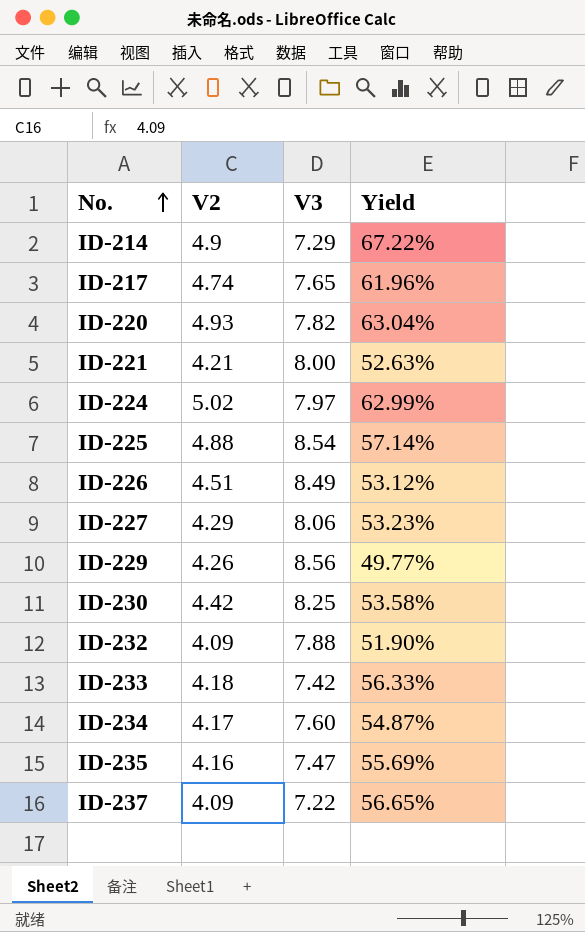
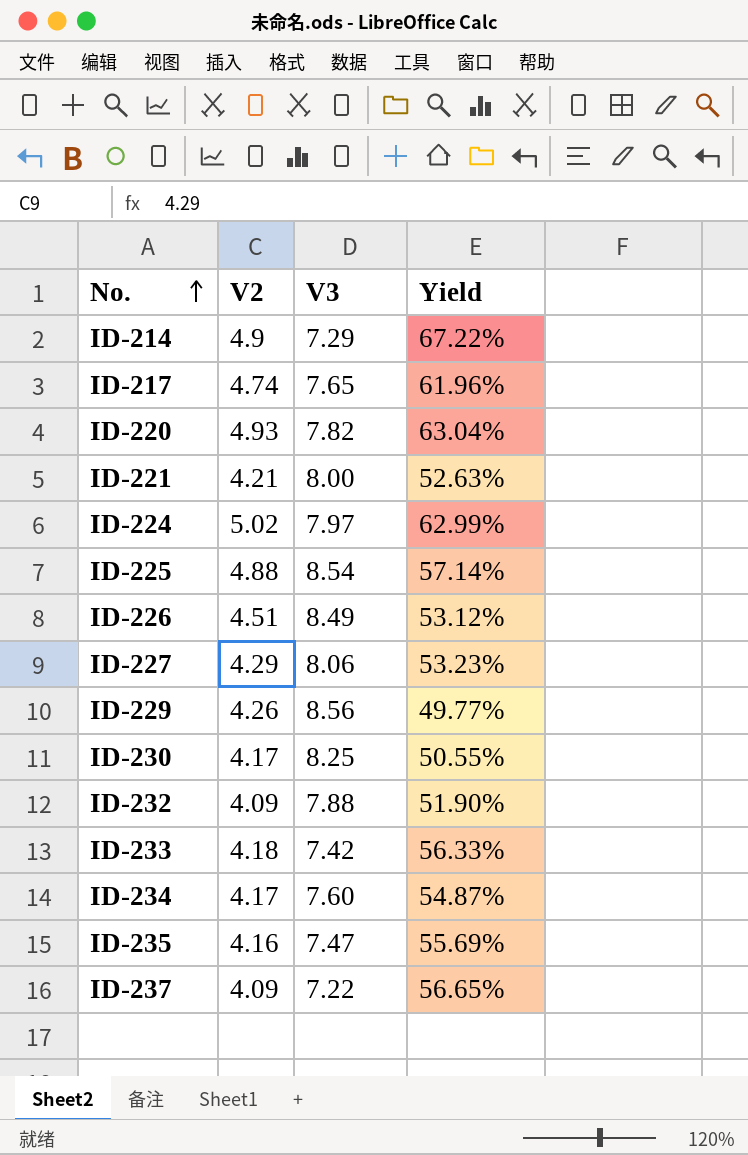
ID-230 | V2: 4.42 -> 4.17
ID-230 | Yield: 53.58% -> 50.55%

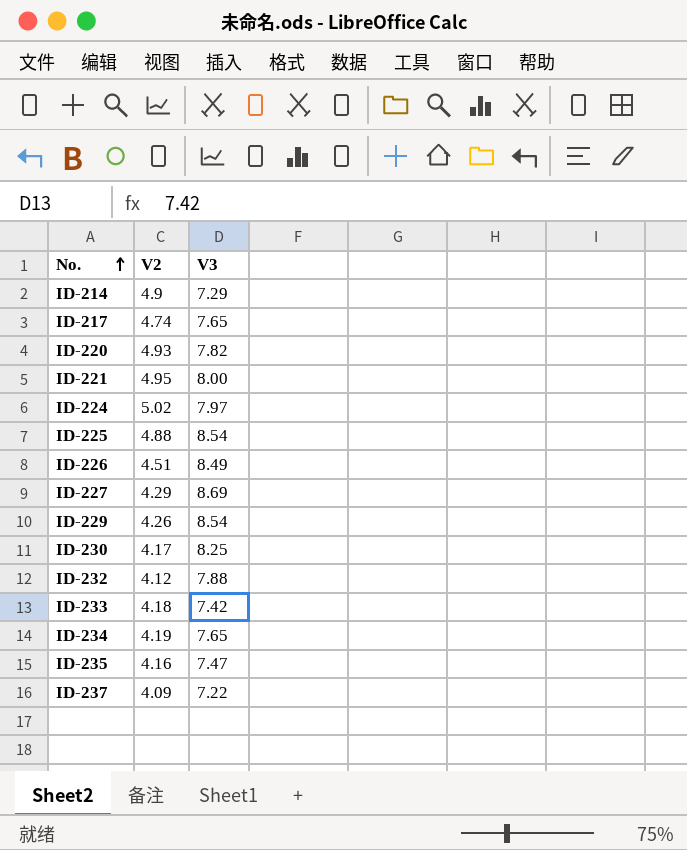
column Yield | formula: [V2] / [V3] -> none
ID-221 | V2: 4.21 -> 4.95
ID-227 | V3: 8.06 -> 8.69
ID-229 | V3: 8.56 -> 8.54
ID-232 | V2: 4.09 -> 4.12
ID-234 | V2: 4.17 -> 4.19
ID-234 | V3: 7.60 -> 7.65

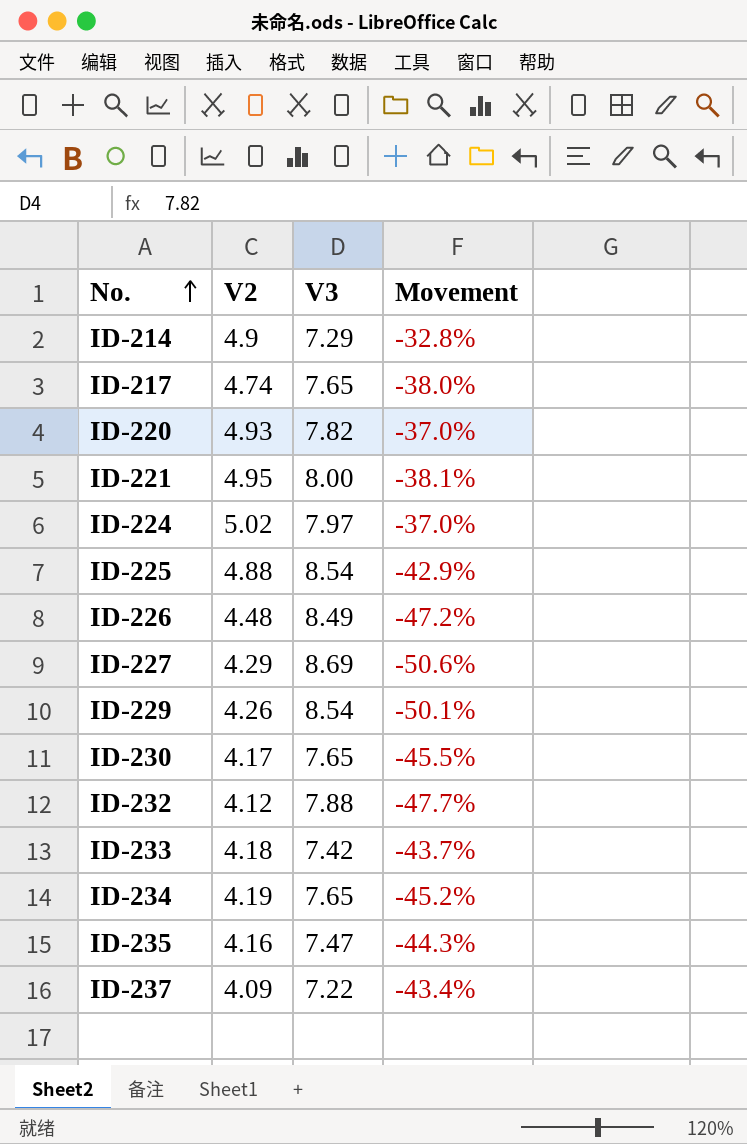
column Movement | formula: none -> ([V2] - [V3]) / [V3]
ID-226 | V2: 4.51 -> 4.48
ID-230 | V3: 8.25 -> 7.65

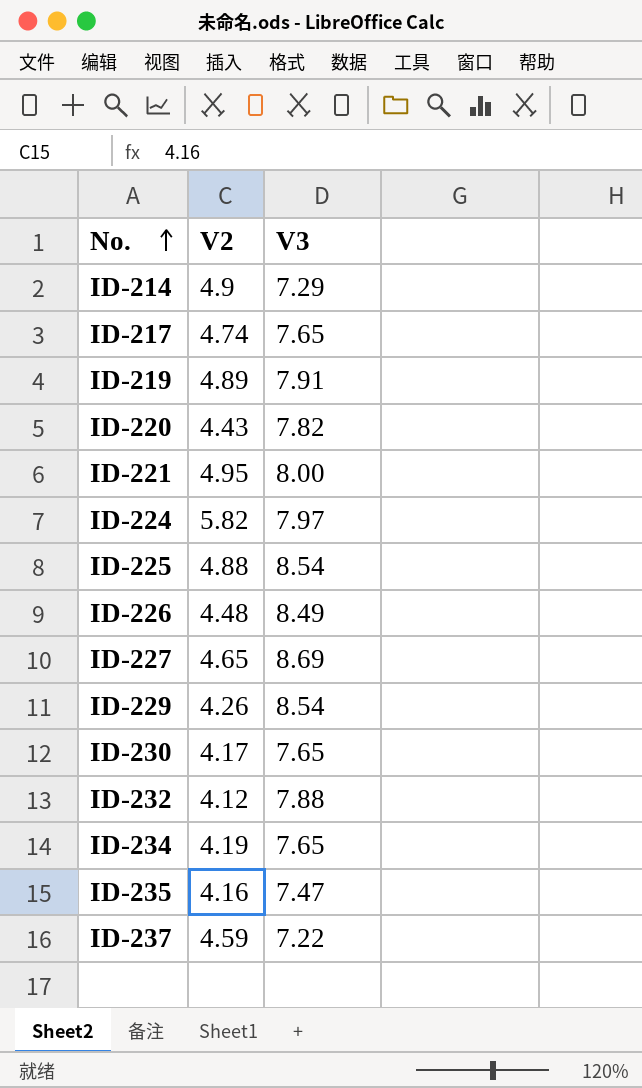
column Movement | formula: ([V2] - [V3]) / [V3] -> none
row ID-233: 4.18 | 7.42 | -43.7% -> none
row ID-219: none -> 4.89 | 7.91
ID-220 | V2: 4.93 -> 4.43
ID-224 | V2: 5.02 -> 5.82
ID-227 | V2: 4.29 -> 4.65
ID-237 | V2: 4.09 -> 4.59

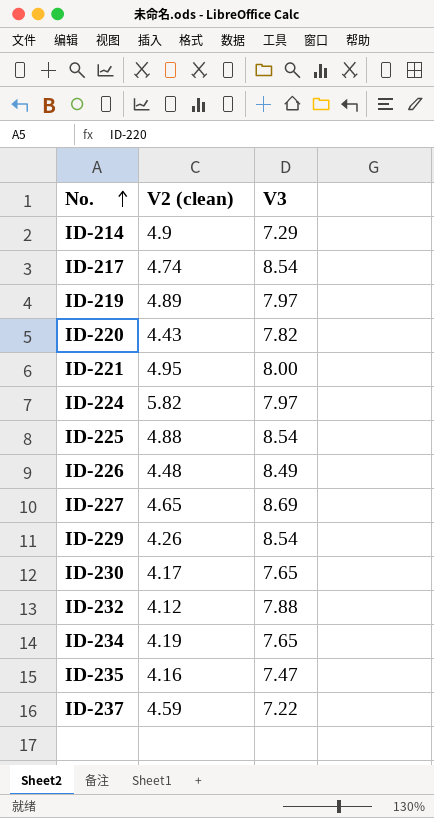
column name: V2 -> V2 (clean)
ID-217 | V3: 7.65 -> 8.54
ID-219 | V3: 7.91 -> 7.97

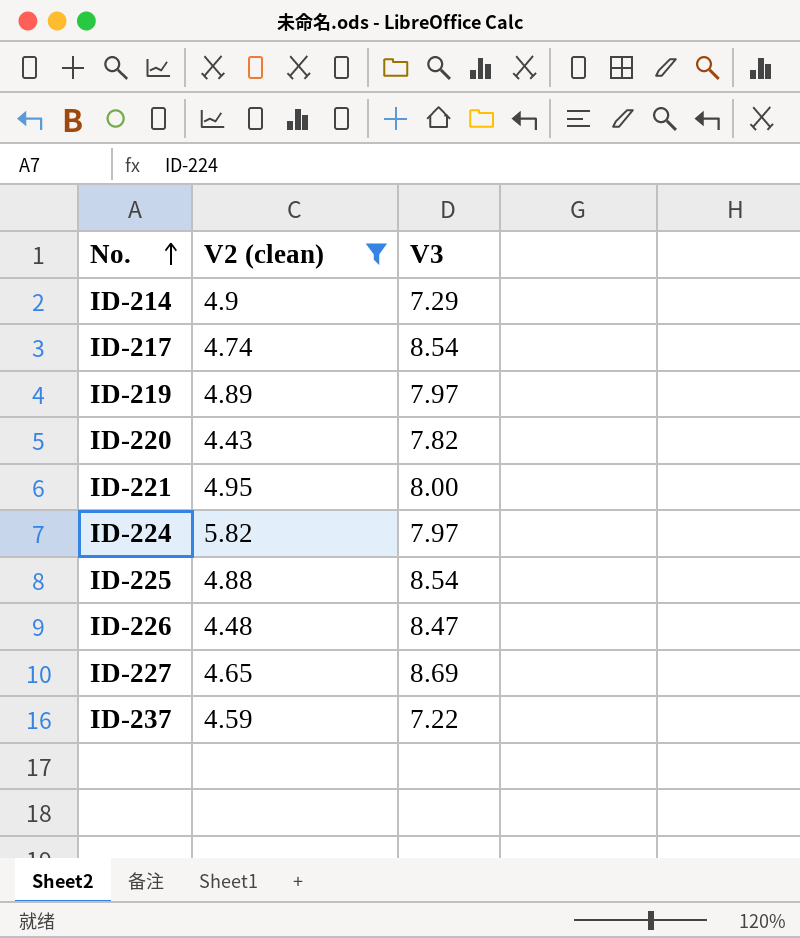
filter: none -> V2 (clean) >= 4.43
ID-226 | V3: 8.49 -> 8.47

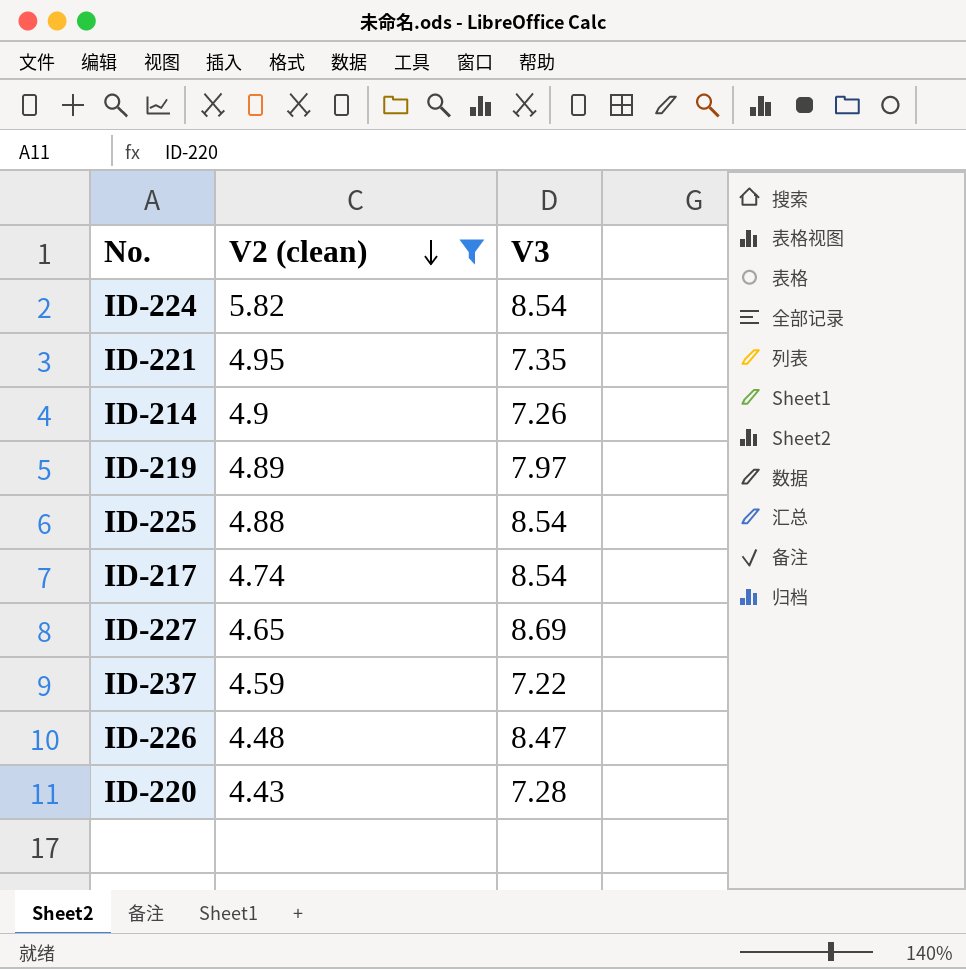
row order: No. ascending -> V2 (clean) descending
ID-224 | V3: 7.97 -> 8.54
ID-221 | V3: 8.00 -> 7.35
ID-214 | V3: 7.29 -> 7.26
ID-220 | V3: 7.82 -> 7.28

